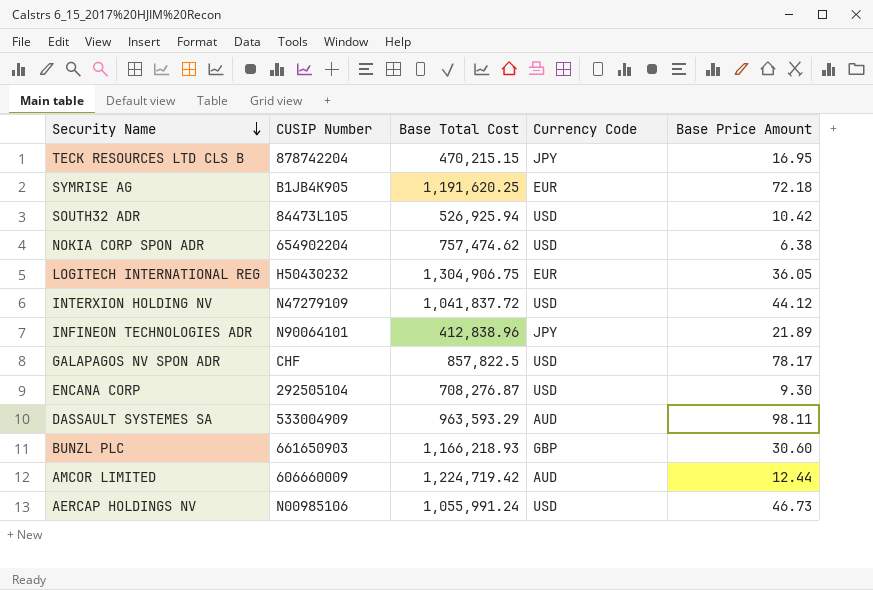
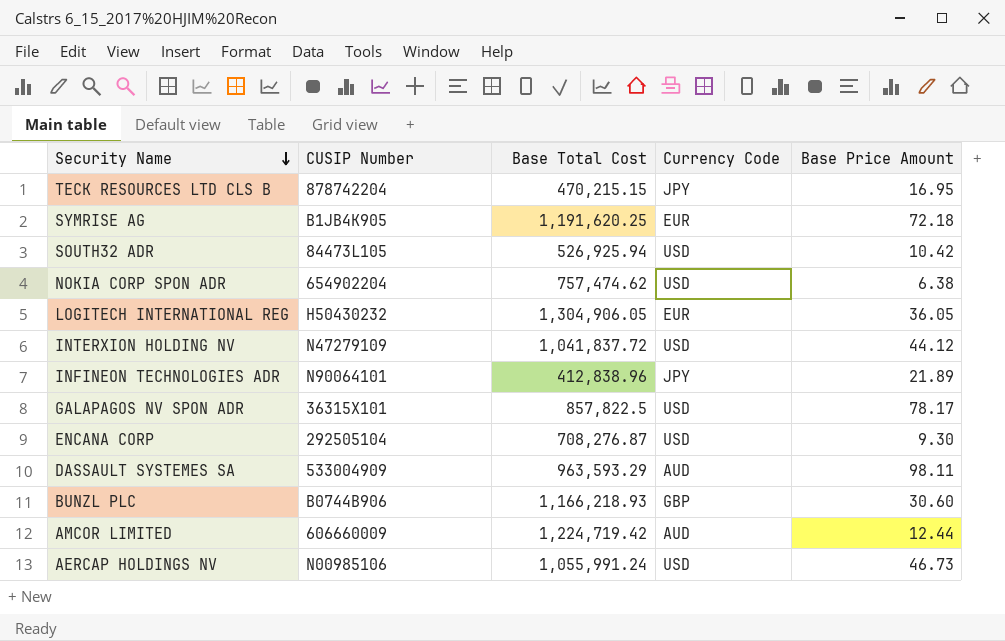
LOGITECH INTERNATIONAL REG | Base Total Cost: 1,304,906.75 -> 1,304,906.05
GALAPAGOS NV SPON ADR | CUSIP Number: CHF -> 36315X101
BUNZL PLC | CUSIP Number: 661650903 -> B0744B906

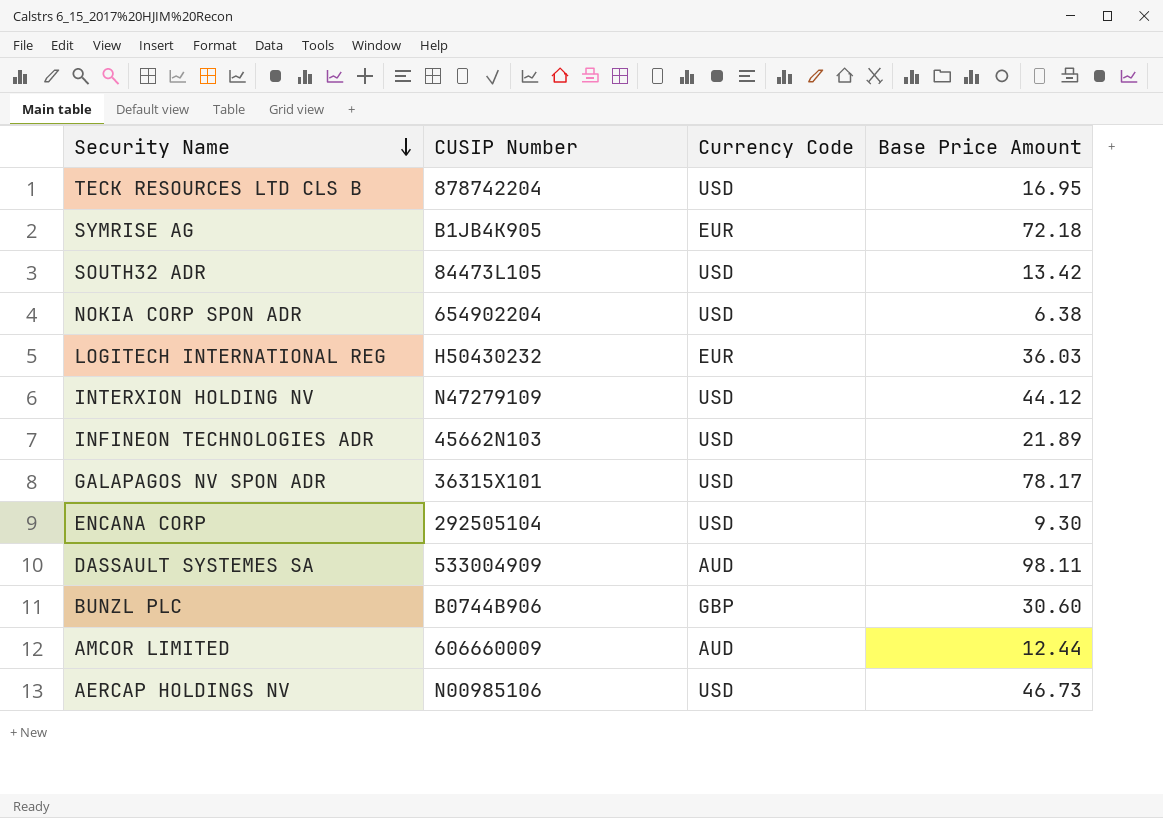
column Base Total Cost | position: 3 -> none
TECK RESOURCES LTD CLS B | Currency Code: JPY -> USD
SOUTH32 ADR | Base Price Amount: 10.42 -> 13.42
LOGITECH INTERNATIONAL REG | Base Price Amount: 36.05 -> 36.03
INFINEON TECHNOLOGIES ADR | CUSIP Number: N90064101 -> 45662N103
INFINEON TECHNOLOGIES ADR | Currency Code: JPY -> USD

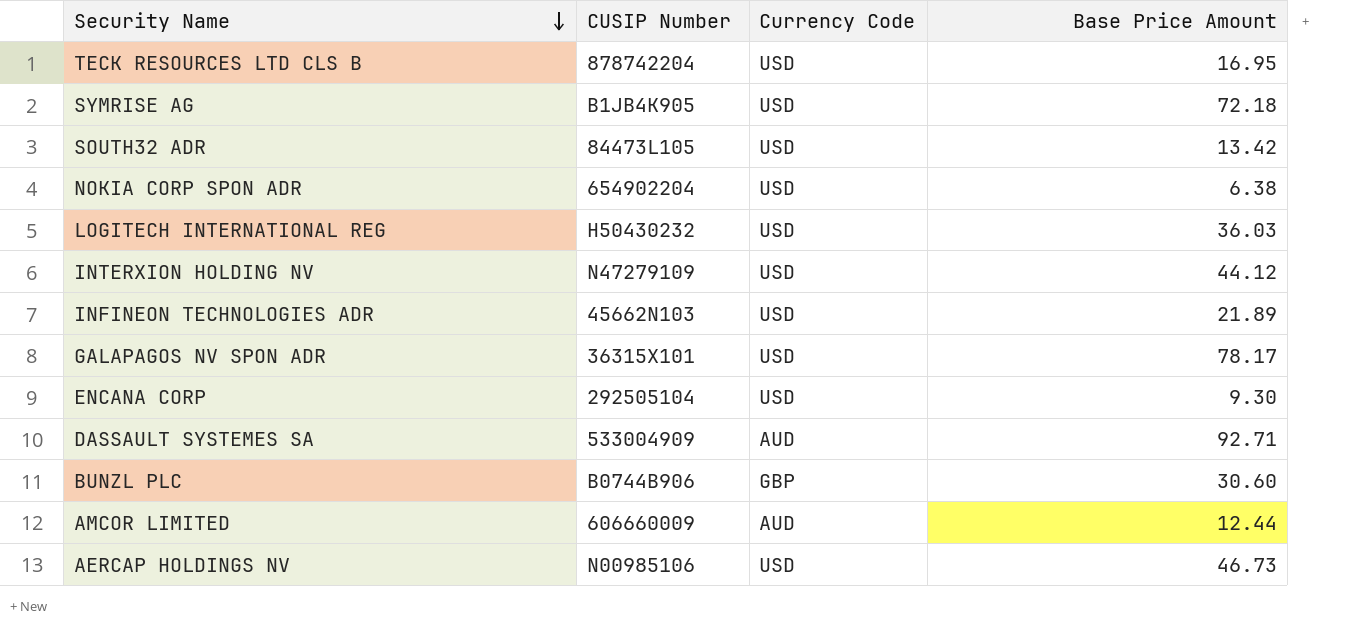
SYMRISE AG | Currency Code: EUR -> USD
LOGITECH INTERNATIONAL REG | Currency Code: EUR -> USD
DASSAULT SYSTEMES SA | Base Price Amount: 98.11 -> 92.71

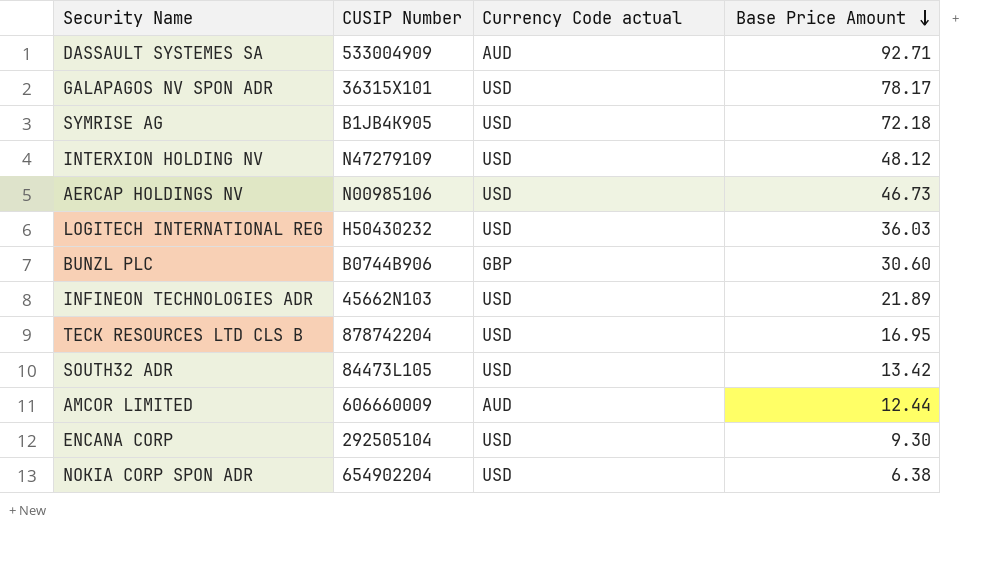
row order: Security Name descending -> Base Price Amount descending
column name: Currency Code -> Currency Code actual
INTERXION HOLDING NV | Base Price Amount: 44.12 -> 48.12

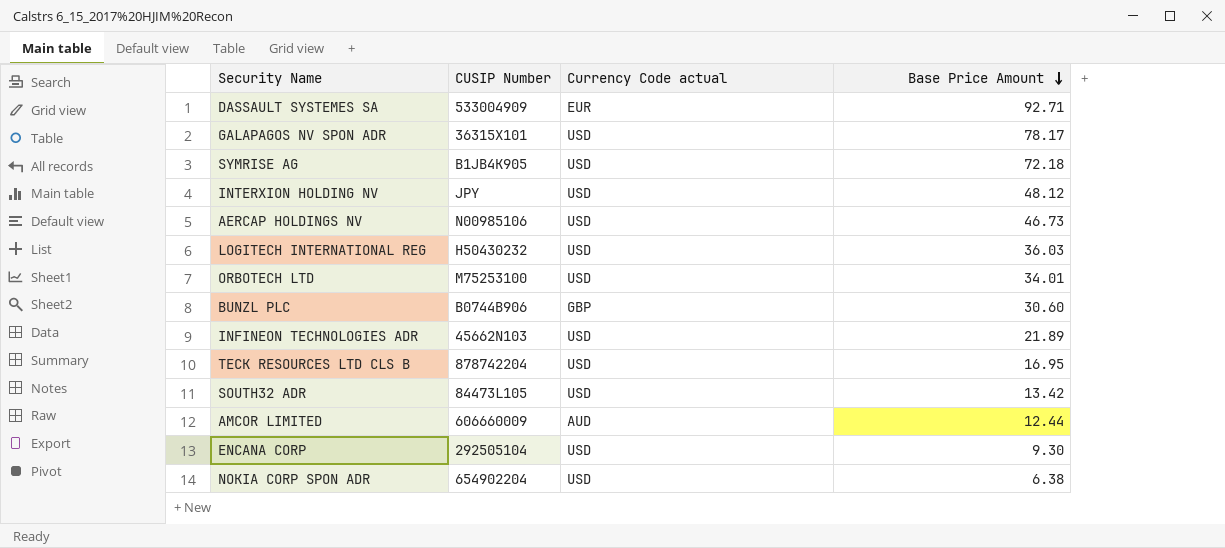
DASSAULT SYSTEMES SA | Currency Code actual: AUD -> EUR
INTERXION HOLDING NV | CUSIP Number: N47279109 -> JPY
row ORBOTECH LTD: none -> M75253100 | USD | 34.01

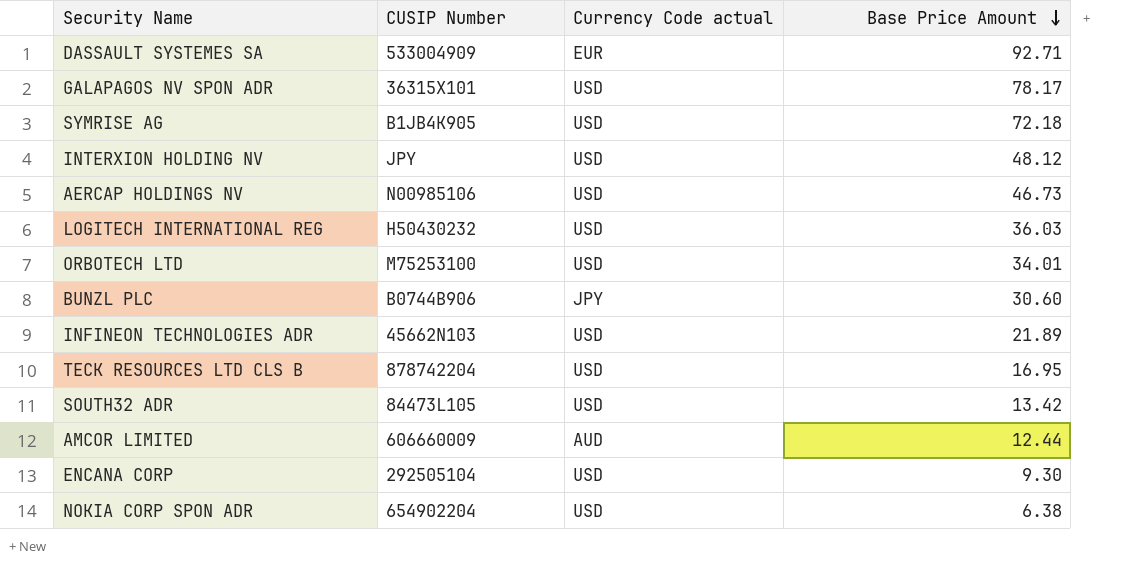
BUNZL PLC | Currency Code actual: GBP -> JPY

